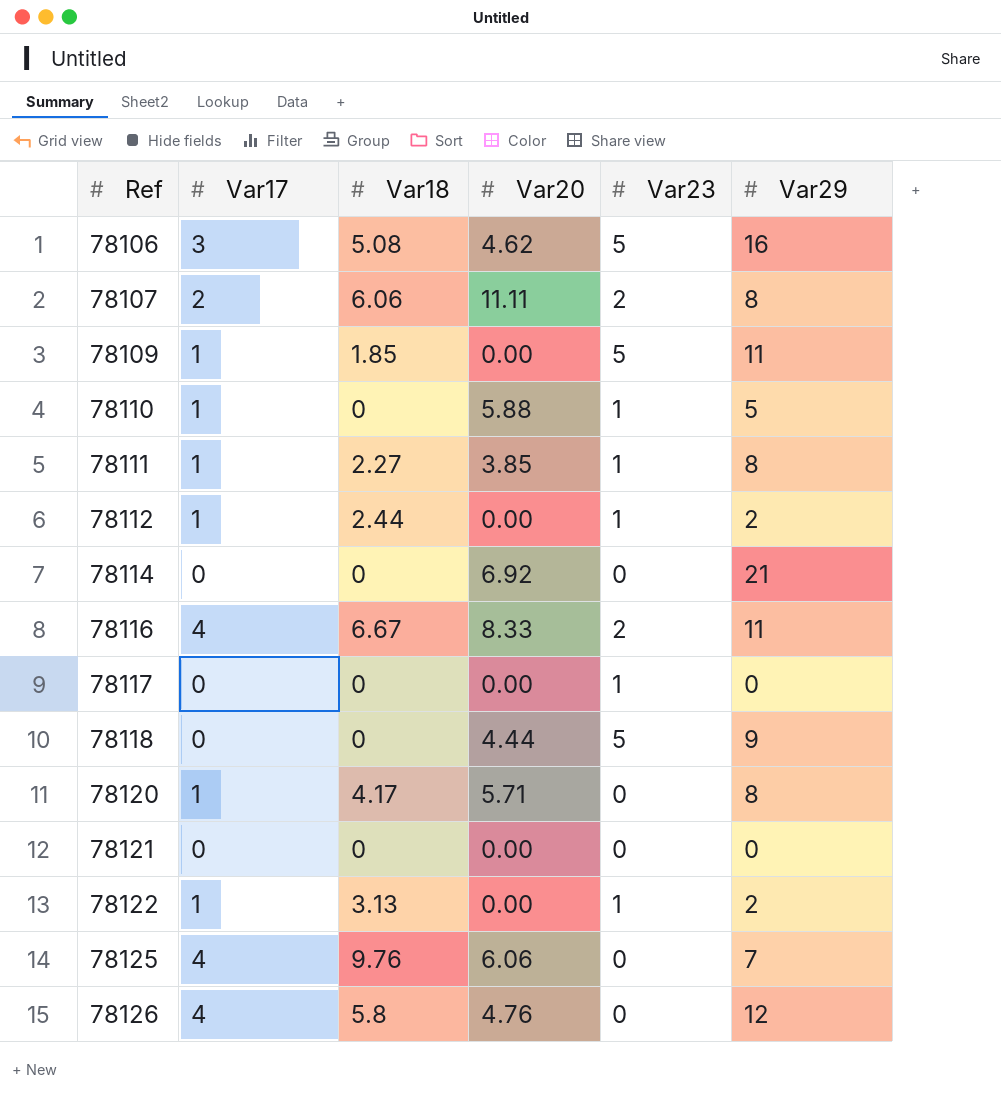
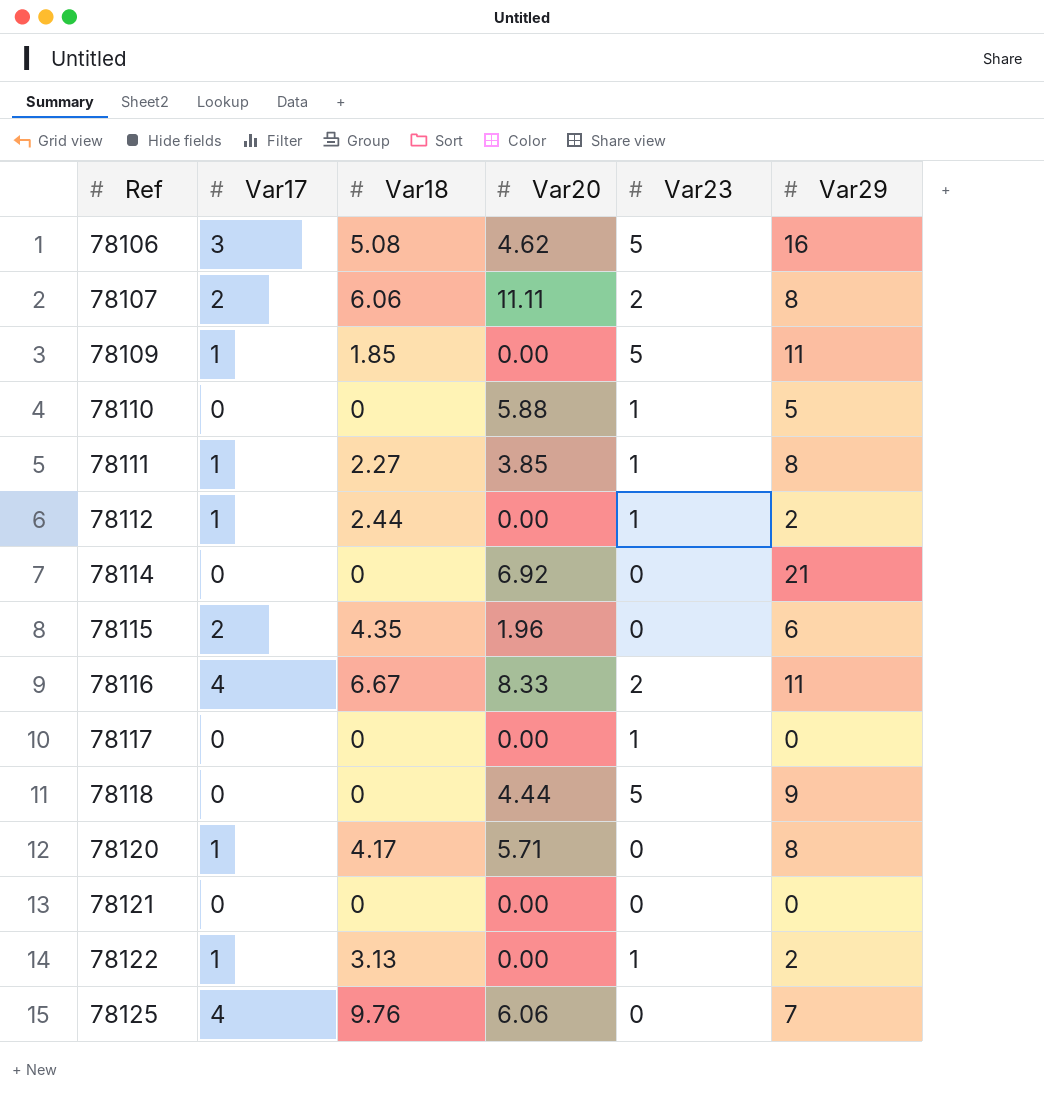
row 78126: 4 | 5.8 | 4.76 | 0 | 12 -> none
78110 | Var17: 1 -> 0
row 78115: none -> 2 | 4.35 | 1.96 | 0 | 6

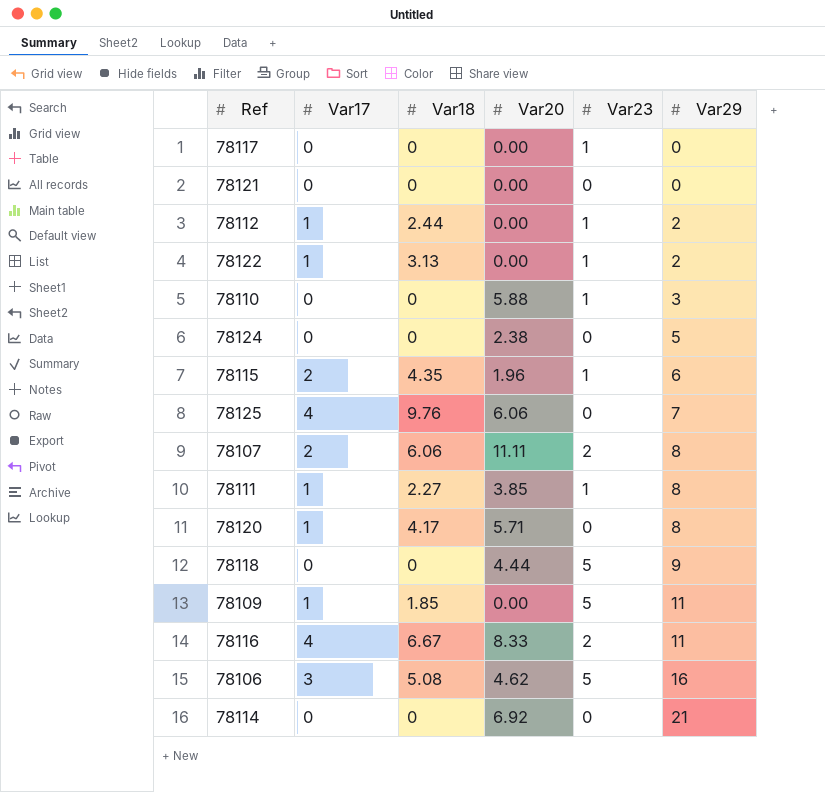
row order: Ref ascending -> Var29 ascending
78110 | Var29: 5 -> 3
row 78124: none -> 0 | 0 | 2.38 | 0 | 5
78115 | Var23: 0 -> 1

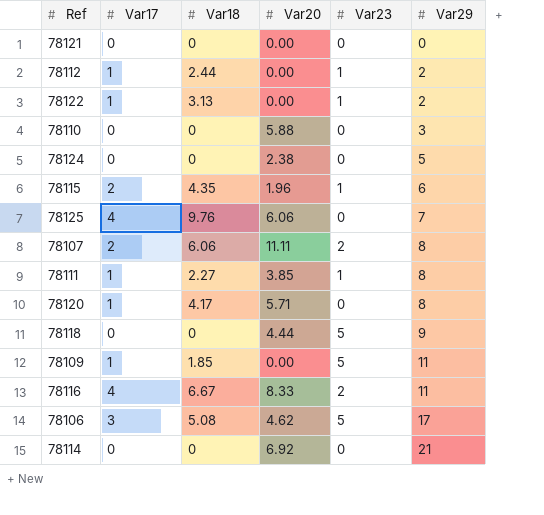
row 78117: 0 | 0 | 0.00 | 1 | 0 -> none
78110 | Var23: 1 -> 0
78106 | Var29: 16 -> 17

